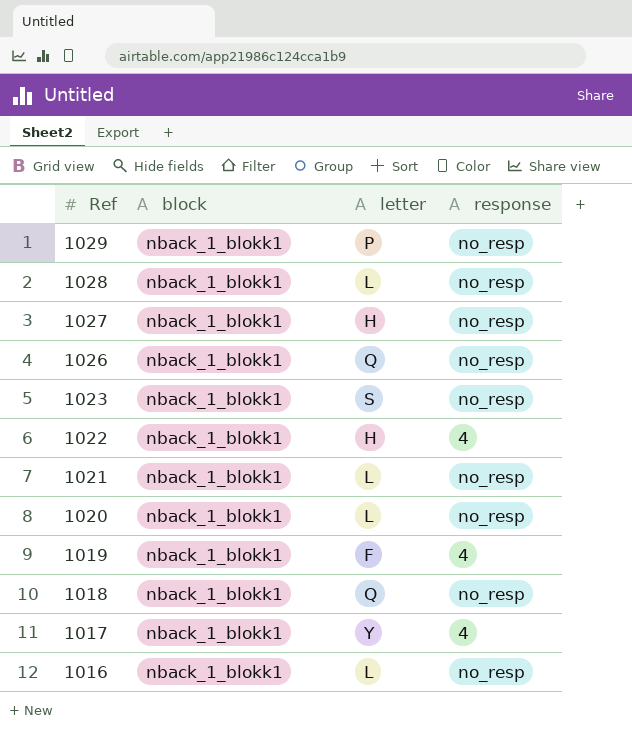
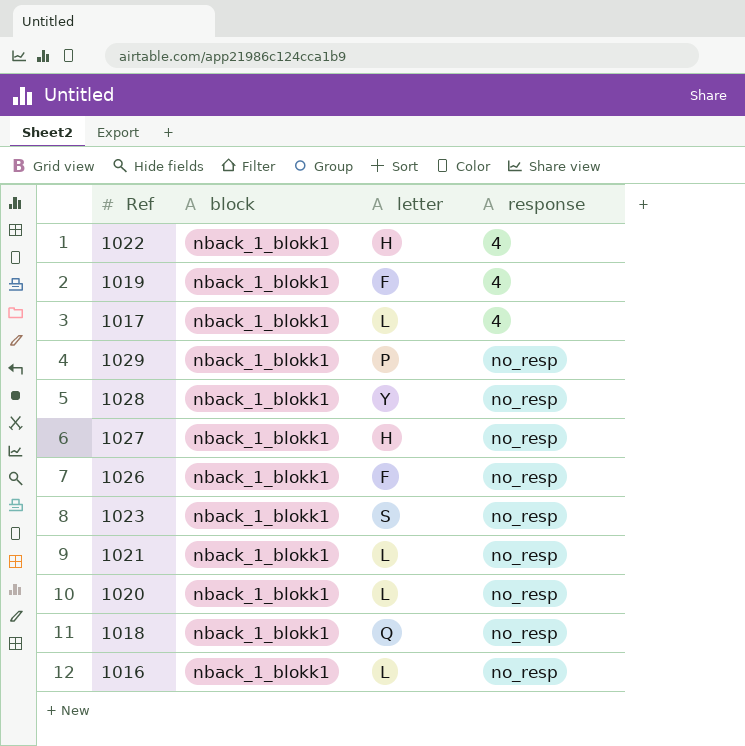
row order: Ref descending -> response ascending
1017 | letter: Y -> L
1028 | letter: L -> Y
1026 | letter: Q -> F

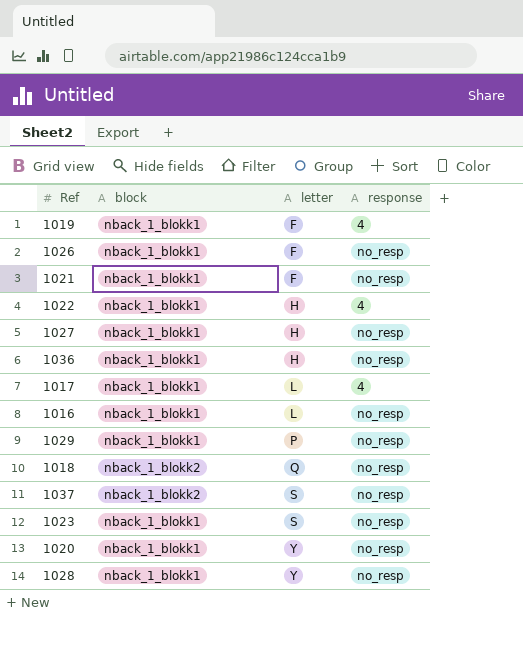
row order: response ascending -> letter ascending
1021 | letter: L -> F
row 1036: none -> nback_1_blokk1 | H | no_resp
1018 | block: nback_1_blokk1 -> nback_1_blokk2
row 1037: none -> nback_1_blokk2 | S | no_resp
1020 | letter: L -> Y

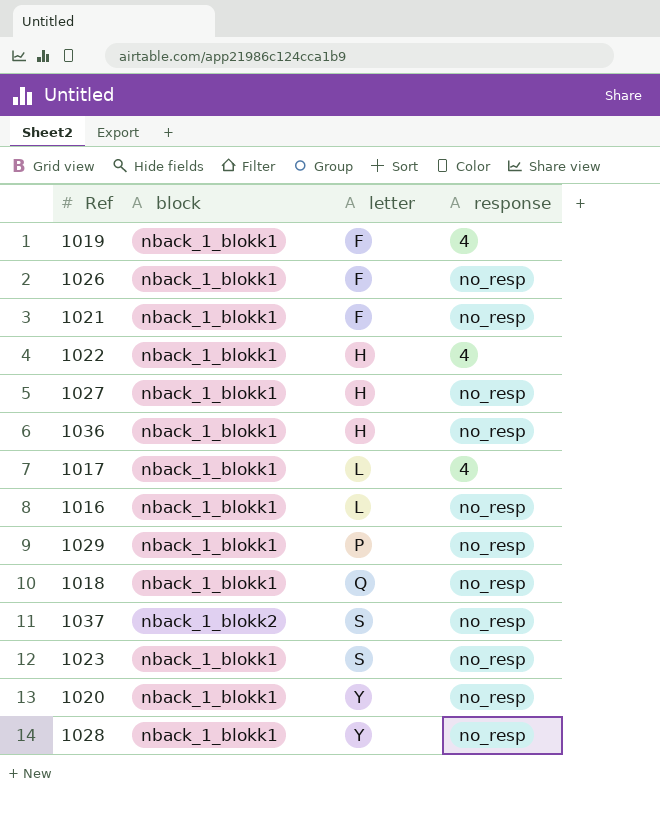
1018 | block: nback_1_blokk2 -> nback_1_blokk1

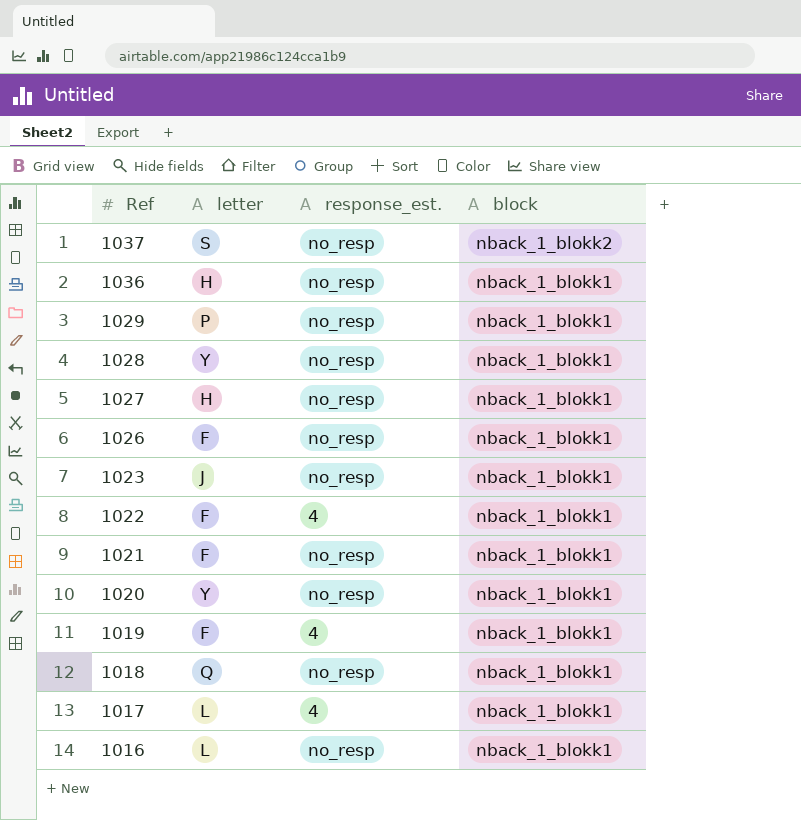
row order: letter ascending -> Ref descending
column name: response -> response_est.
column block | position: 2 -> 4
1023 | letter: S -> J
1022 | letter: H -> F

